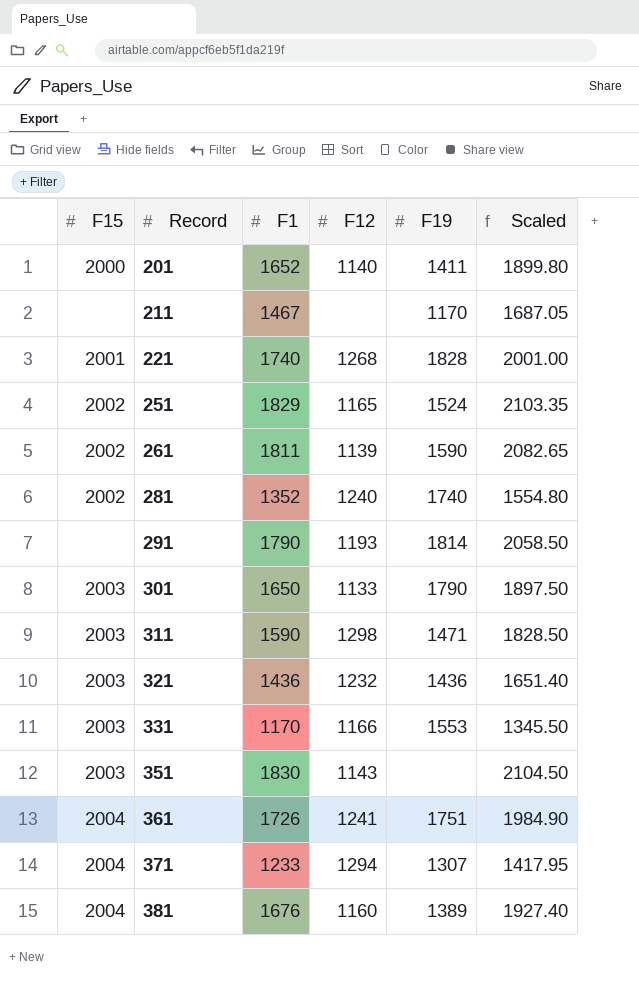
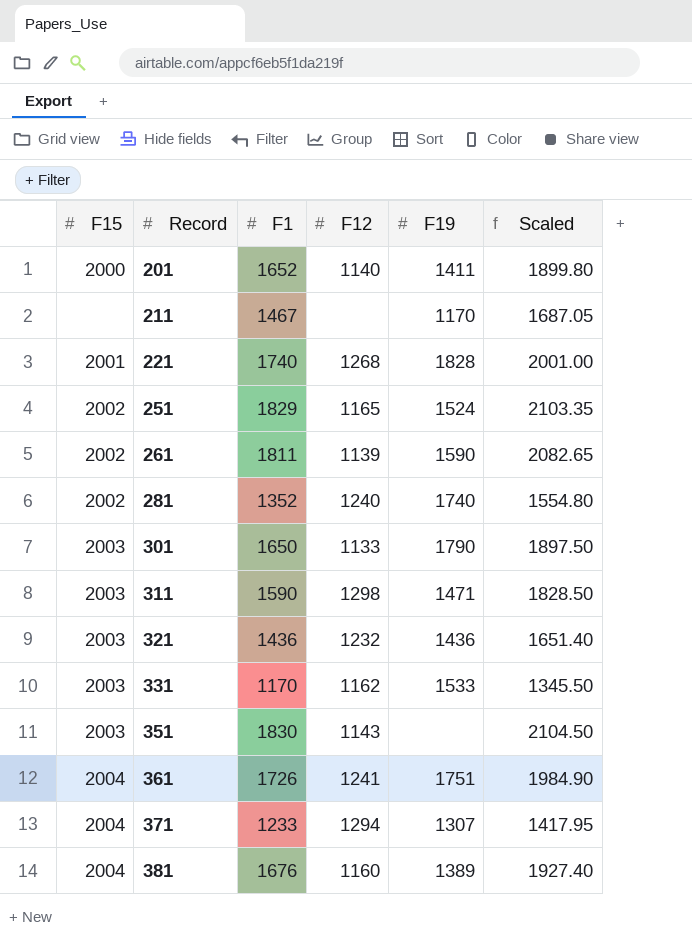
row 291: none | 1790 | 1193 | 1814 | 2058.50 -> none
331 | F12: 1166 -> 1162
331 | F19: 1553 -> 1533

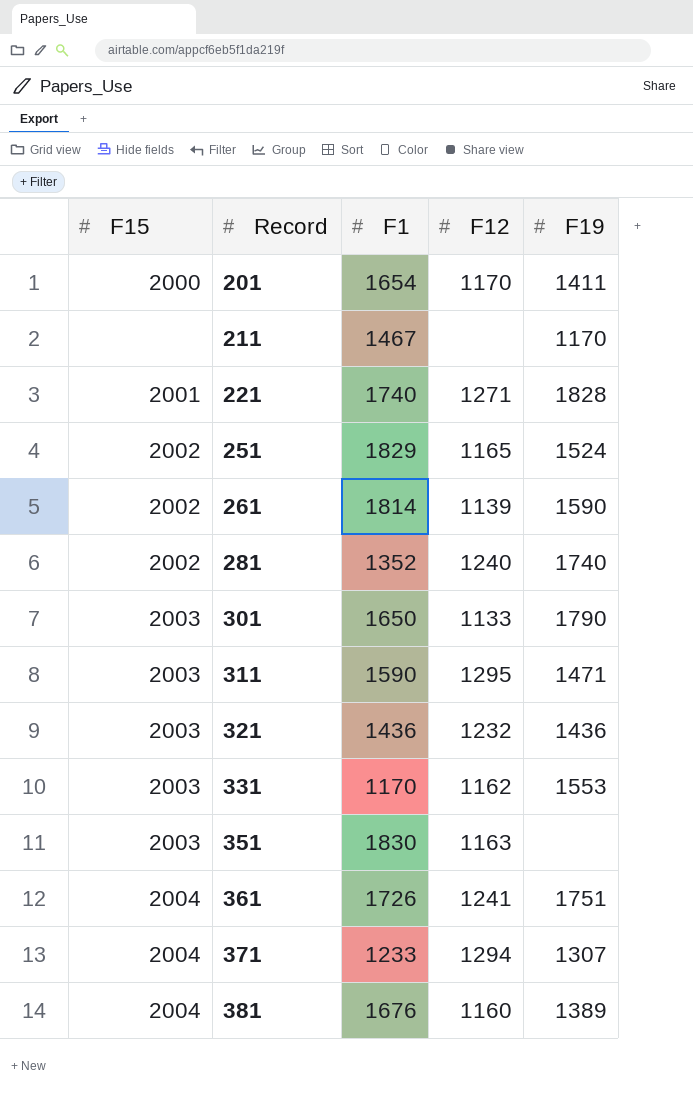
column Scaled | formula: [F1] * 1.15 -> none
201 | F1: 1652 -> 1654
201 | F12: 1140 -> 1170
221 | F12: 1268 -> 1271
261 | F1: 1811 -> 1814
311 | F12: 1298 -> 1295
331 | F19: 1533 -> 1553
351 | F12: 1143 -> 1163

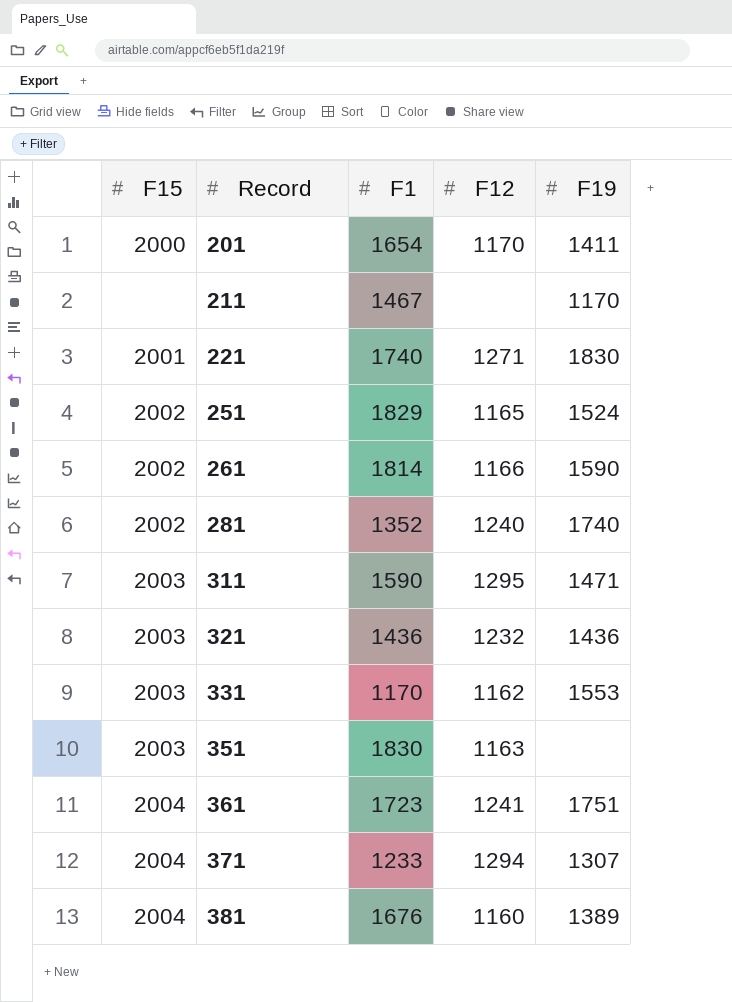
row 301: 2003 | 1650 | 1133 | 1790 -> none
221 | F19: 1828 -> 1830
261 | F12: 1139 -> 1166
361 | F1: 1726 -> 1723

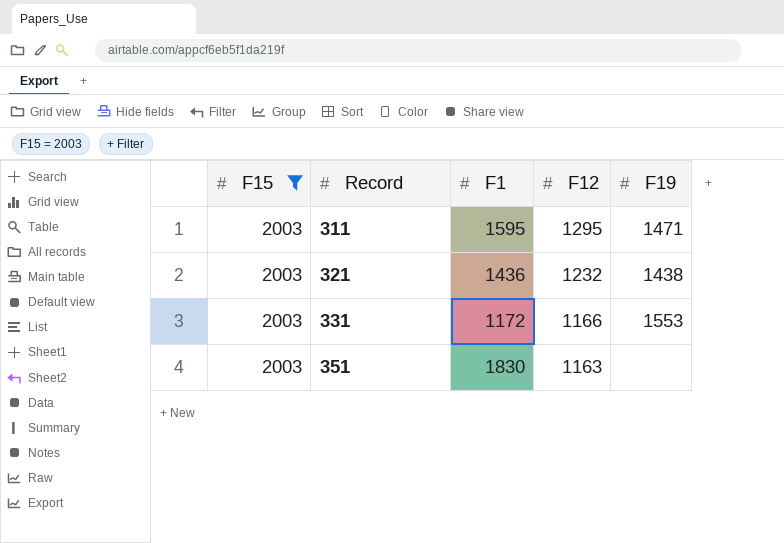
filter: none -> F15 = 2003
311 | F1: 1590 -> 1595
321 | F19: 1436 -> 1438
331 | F1: 1170 -> 1172
331 | F12: 1162 -> 1166

